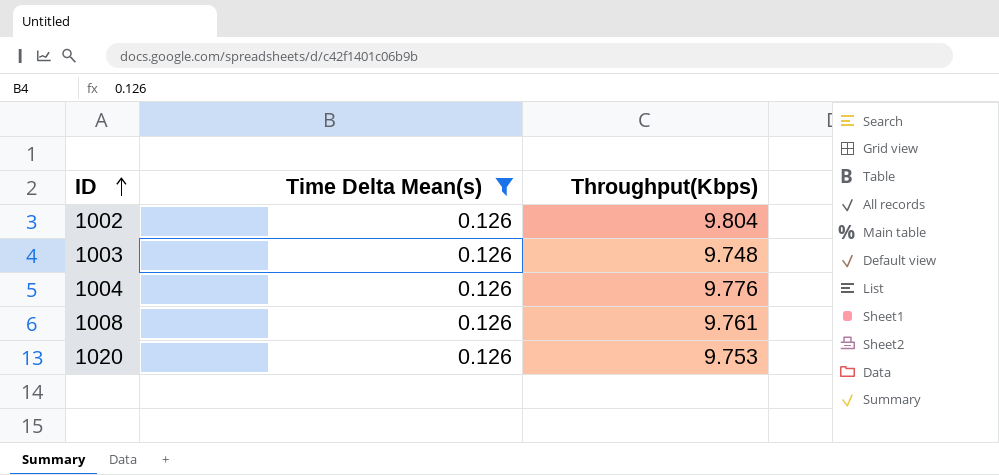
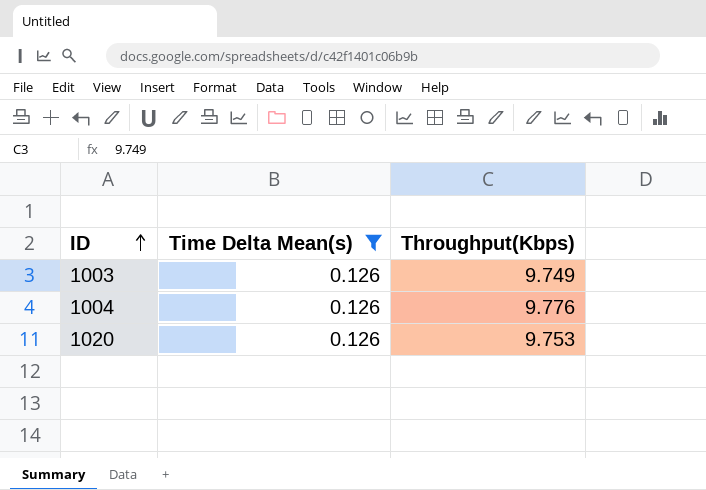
row 1002: 0.126 | 9.804 -> none
row 1008: 0.126 | 9.761 -> none
1003 | Throughput(Kbps): 9.748 -> 9.749

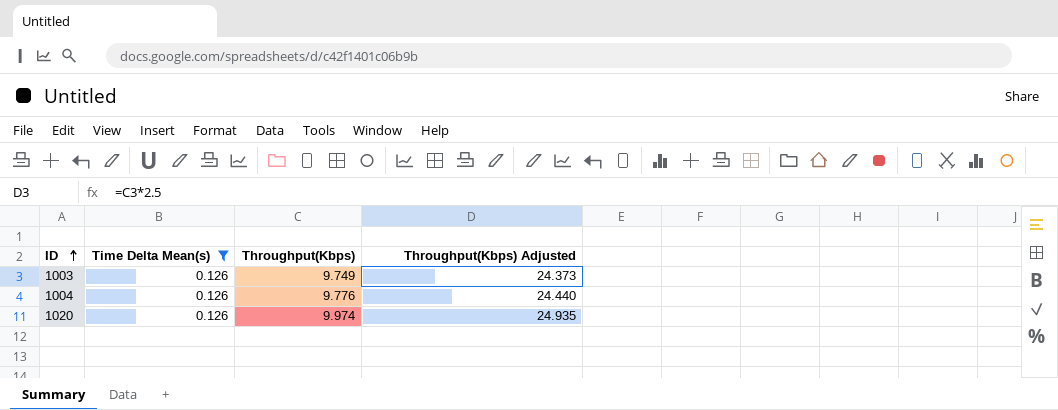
column Throughput(Kbps) Adjusted | formula: none -> [Throughput(Kbps)] * 2.5
1020 | Throughput(Kbps): 9.753 -> 9.974

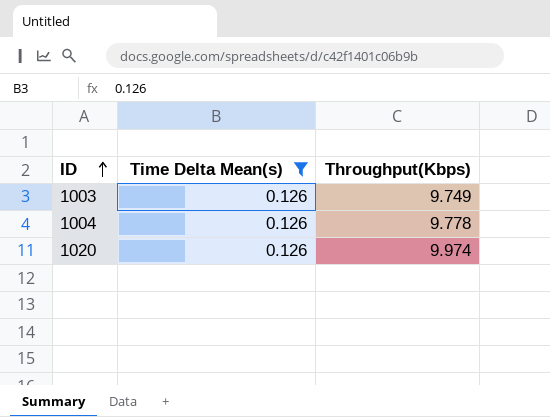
column Throughput(Kbps) Adjusted | formula: [Throughput(Kbps)] * 2.5 -> none
1004 | Throughput(Kbps): 9.776 -> 9.778

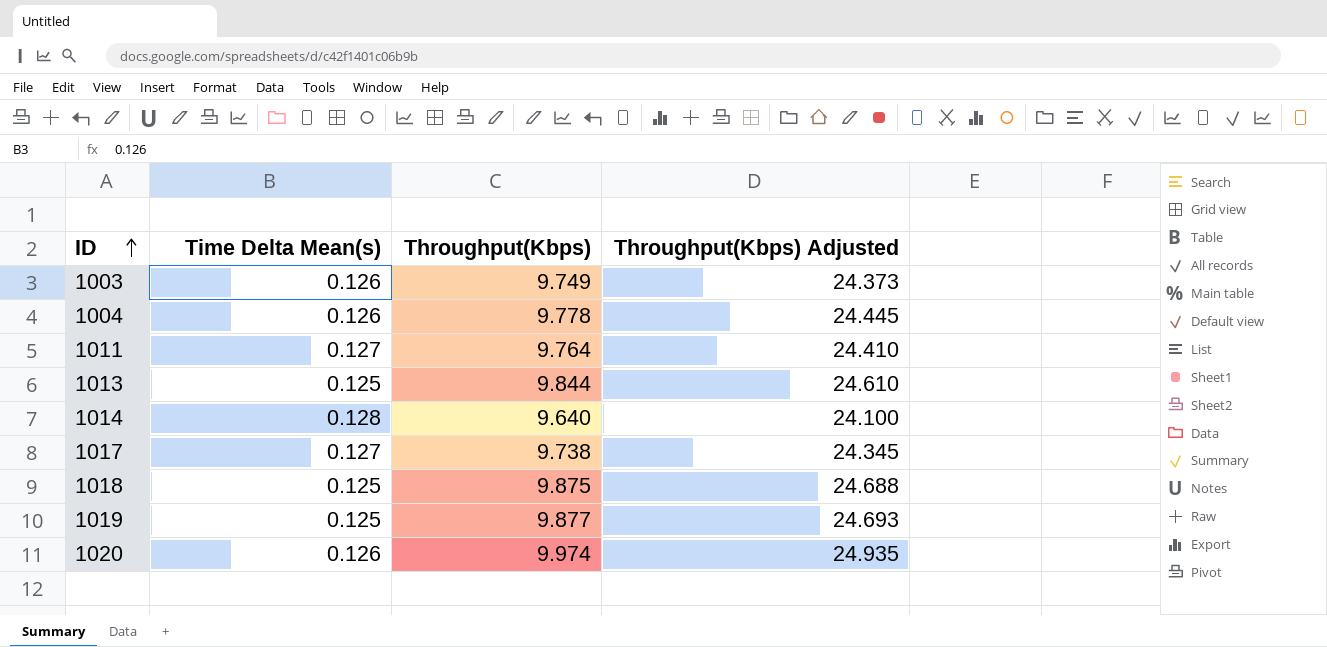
filter: Time Delta Mean(s) = 0.126 -> none
column Throughput(Kbps) Adjusted | formula: none -> [Throughput(Kbps)] * 2.5

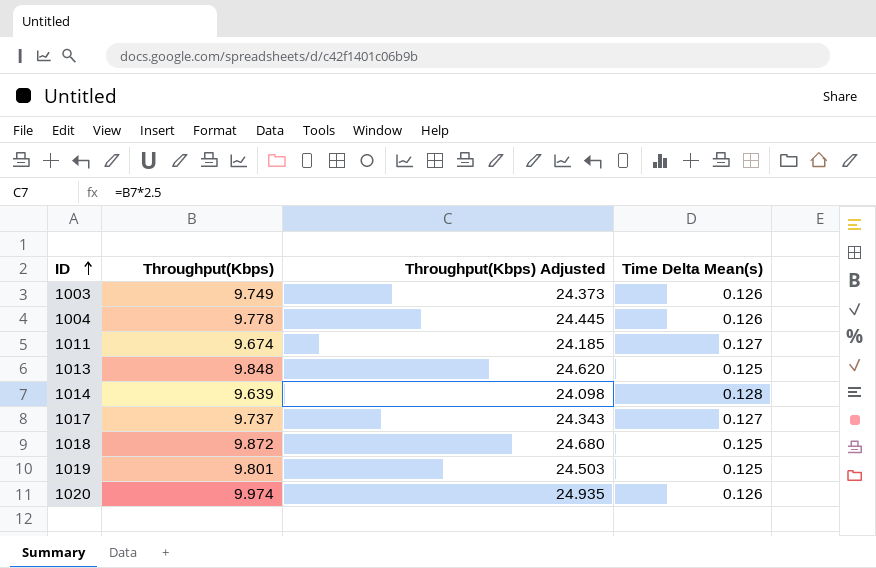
column Time Delta Mean(s) | position: 2 -> 4
1011 | Throughput(Kbps): 9.764 -> 9.674
1011 | Throughput(Kbps) Adjusted: 24.410 -> 24.185
1013 | Throughput(Kbps): 9.844 -> 9.848
1013 | Throughput(Kbps) Adjusted: 24.610 -> 24.620
1014 | Throughput(Kbps): 9.640 -> 9.639
1014 | Throughput(Kbps) Adjusted: 24.100 -> 24.098
1017 | Throughput(Kbps): 9.738 -> 9.737
1017 | Throughput(Kbps) Adjusted: 24.345 -> 24.343
1018 | Throughput(Kbps): 9.875 -> 9.872
1018 | Throughput(Kbps) Adjusted: 24.688 -> 24.680
1019 | Throughput(Kbps): 9.877 -> 9.801
1019 | Throughput(Kbps) Adjusted: 24.693 -> 24.503

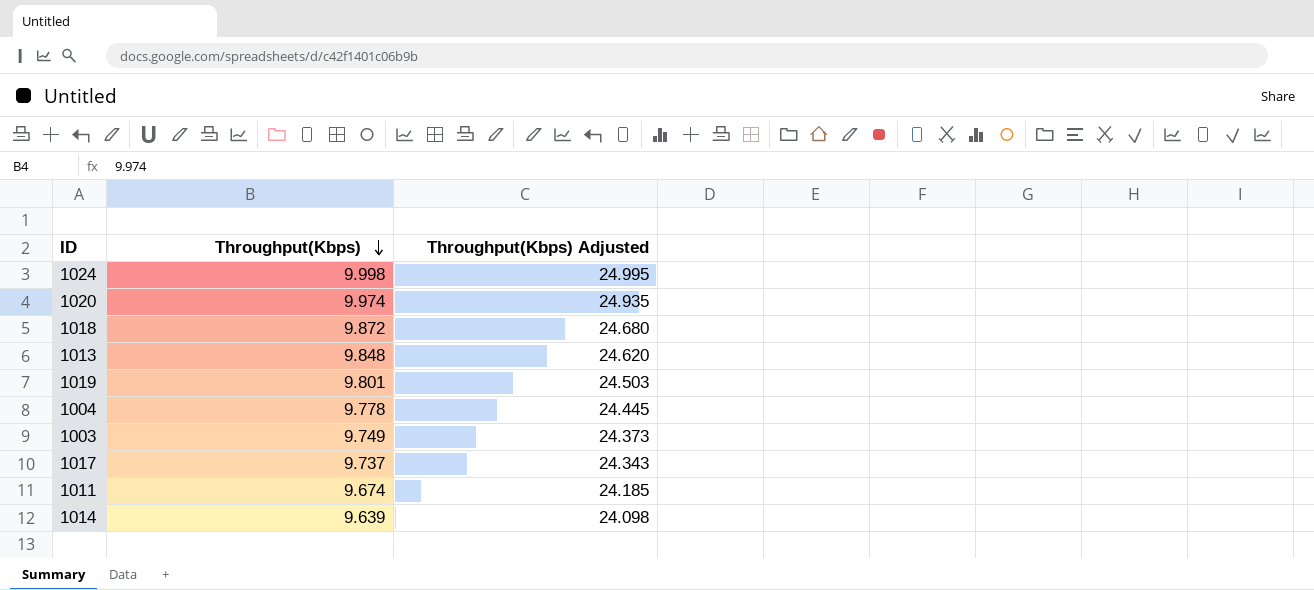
row order: ID ascending -> Throughput(Kbps) descending
column Time Delta Mean(s) | position: 4 -> none
row 1024: none -> 9.998 | 24.995

